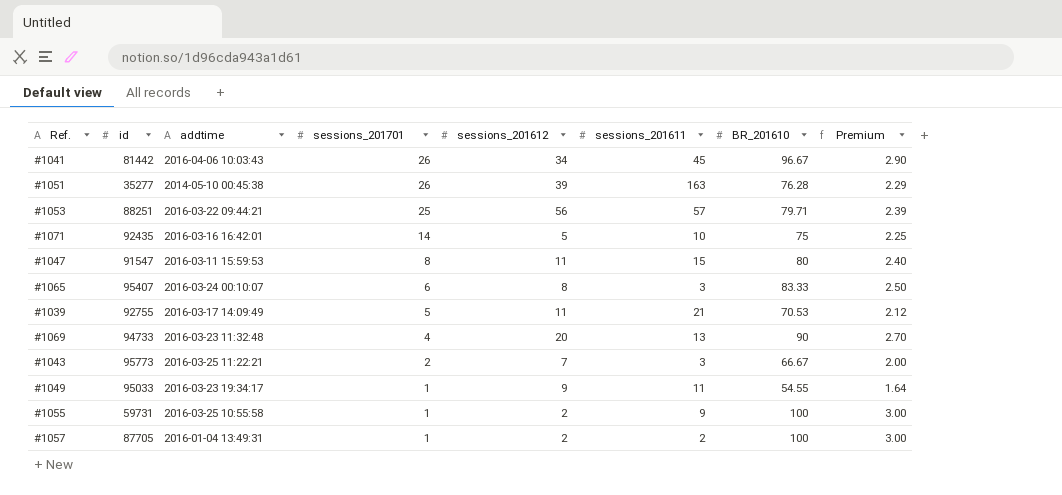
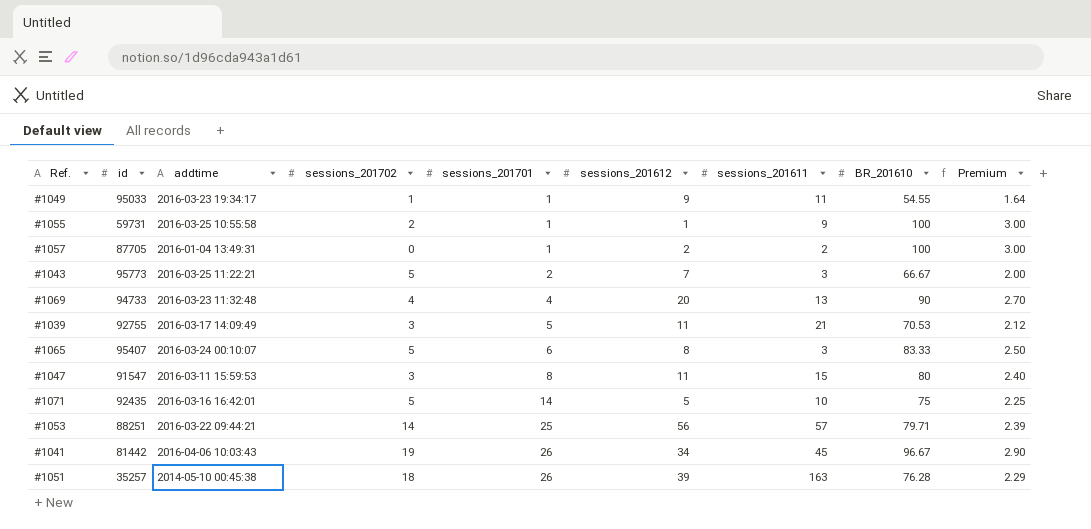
row order: sessions_201701 descending -> sessions_201701 ascending
column sessions_201702 | position: none -> 4
#1055 | sessions_201612: 2 -> 1
#1051 | id: 35277 -> 35257

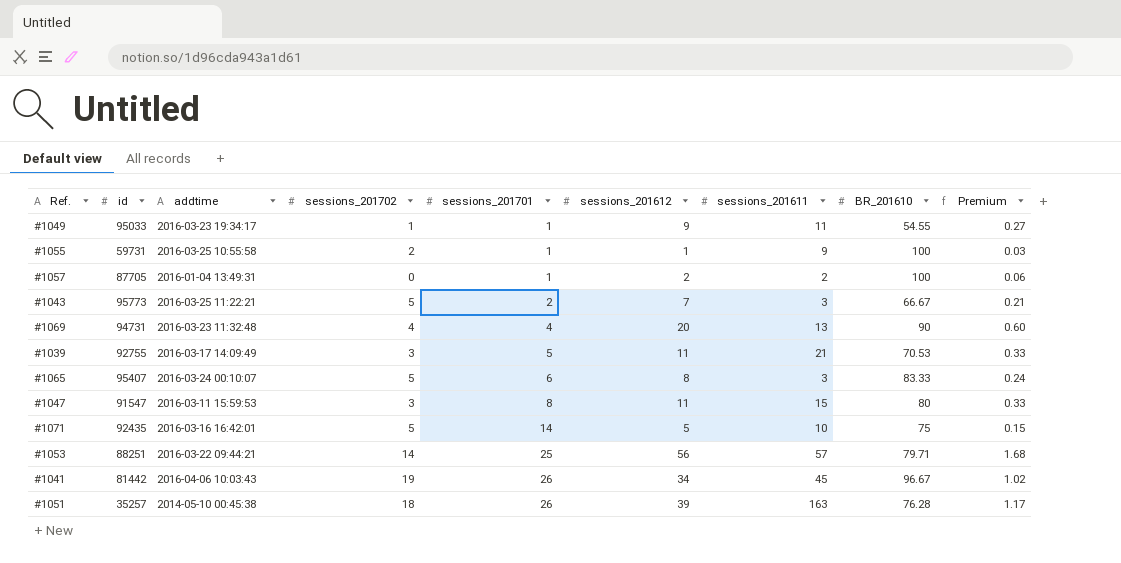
column Premium | formula: [BR_201610] * 0.03 -> [sessions_201612] * 0.03
#1069 | id: 94733 -> 94731

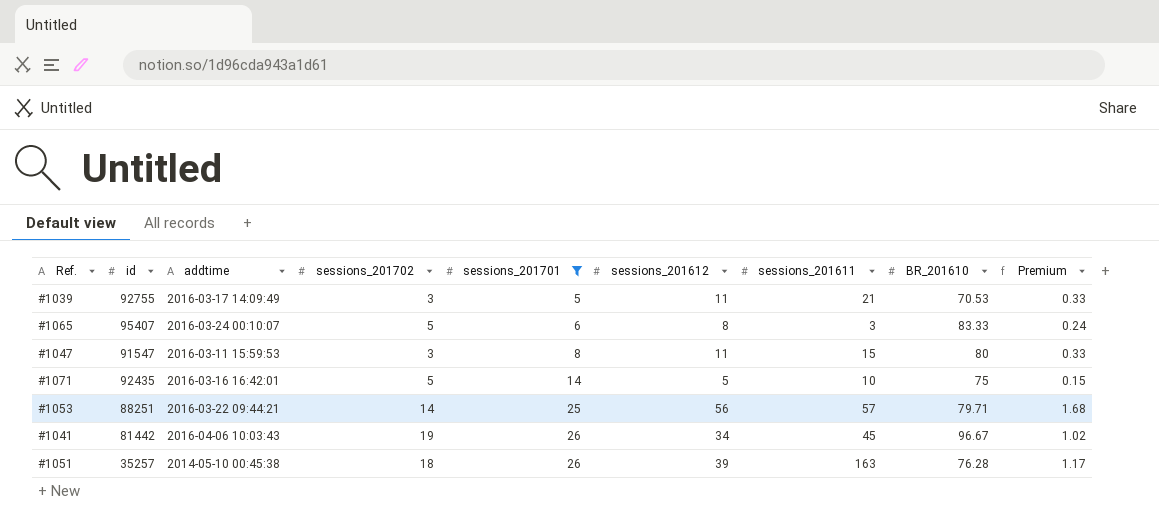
filter: none -> sessions_201701 >= 5

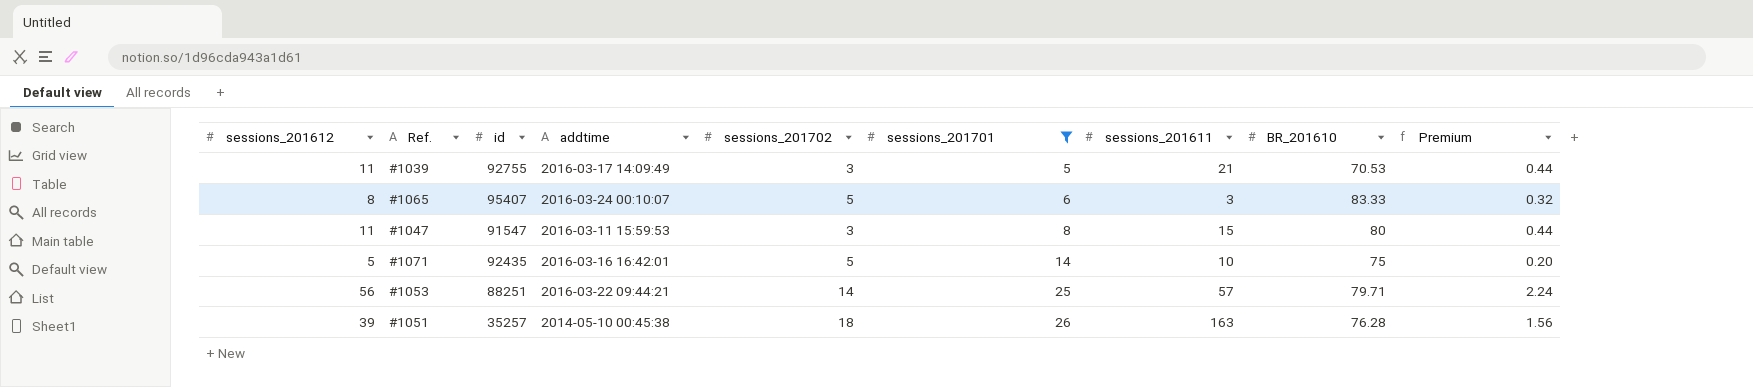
column sessions_201612 | position: 6 -> 1
column Premium | formula: [sessions_201612] * 0.03 -> [sessions_201612] * 0.04
row #1041: 81442 | 2016-04-06 10:03:43 | 19 | 26 | 34 | 45 | 96.67 | 1.02 -> none

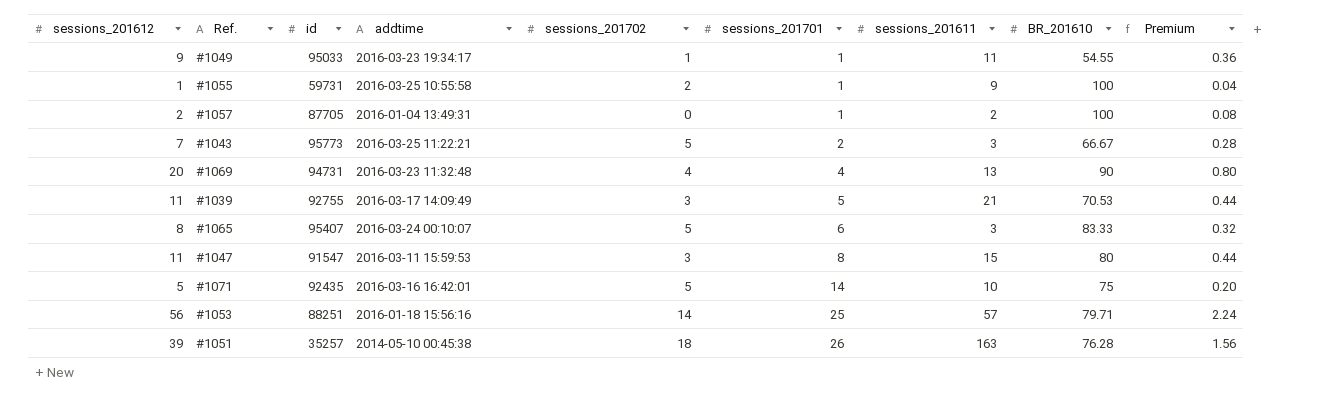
filter: sessions_201701 >= 5 -> none
#1053 | addtime: 2016-03-22 09:44:21 -> 2016-01-18 15:56:16

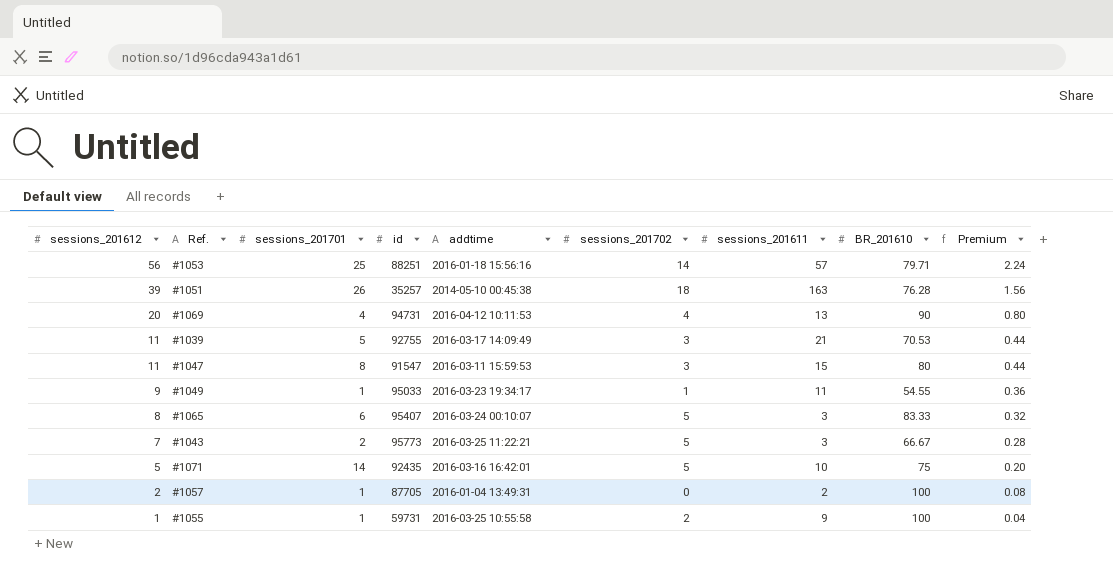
row order: sessions_201701 ascending -> sessions_201612 descending
column sessions_201701 | position: 6 -> 3
#1069 | addtime: 2016-03-23 11:32:48 -> 2016-04-12 10:11:53

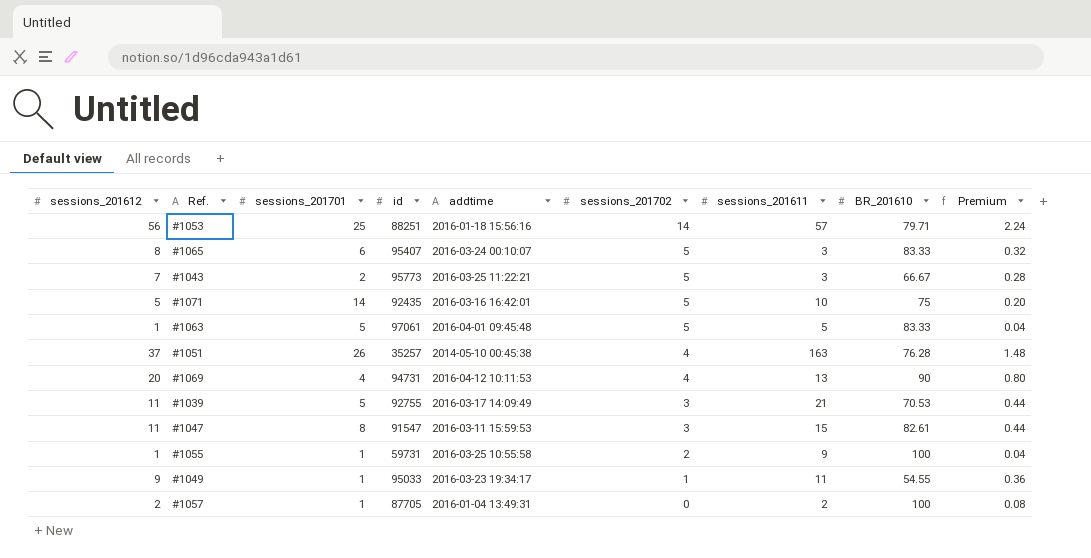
row order: sessions_201612 descending -> sessions_201702 descending
row #1063: none -> 1 | 5 | 97061 | 2016-04-01 09:45:48 | 5 | 5 | 83.33 | 0.04
#1051 | sessions_201612: 39 -> 37
#1051 | sessions_201702: 18 -> 4
#1051 | Premium: 1.56 -> 1.48
#1047 | BR_201610: 80 -> 82.61

